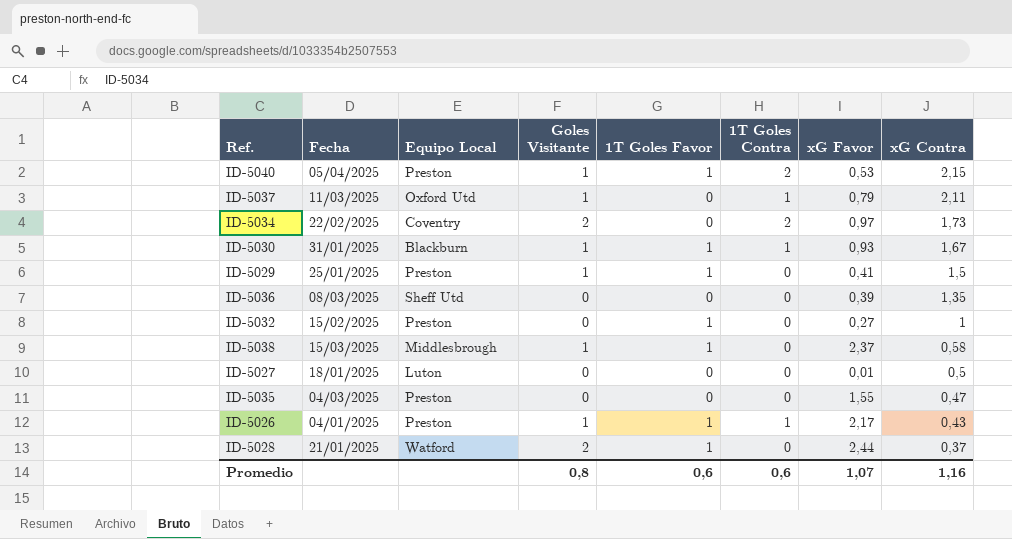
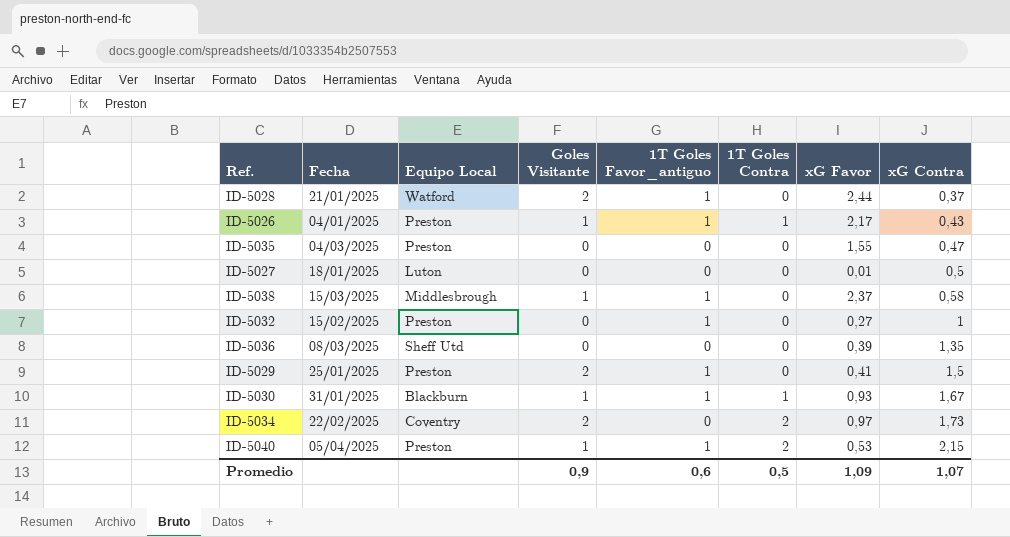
row order: xG Contra descending -> xG Contra ascending
column name: 1T Goles Favor -> 1T Goles Favor_antiguo
row ID-5037: 11/03/2025 | Oxford Utd | 1 | 0 | 1 | 0,79 | 2,11 -> none
ID-5029 | Goles Visitante: 1 -> 2
Promedio | Goles Visitante: 0,8 -> 0,9
Promedio | 1T Goles Contra: 0,6 -> 0,5
Promedio | xG Favor: 1,07 -> 1,09
Promedio | xG Contra: 1,16 -> 1,07

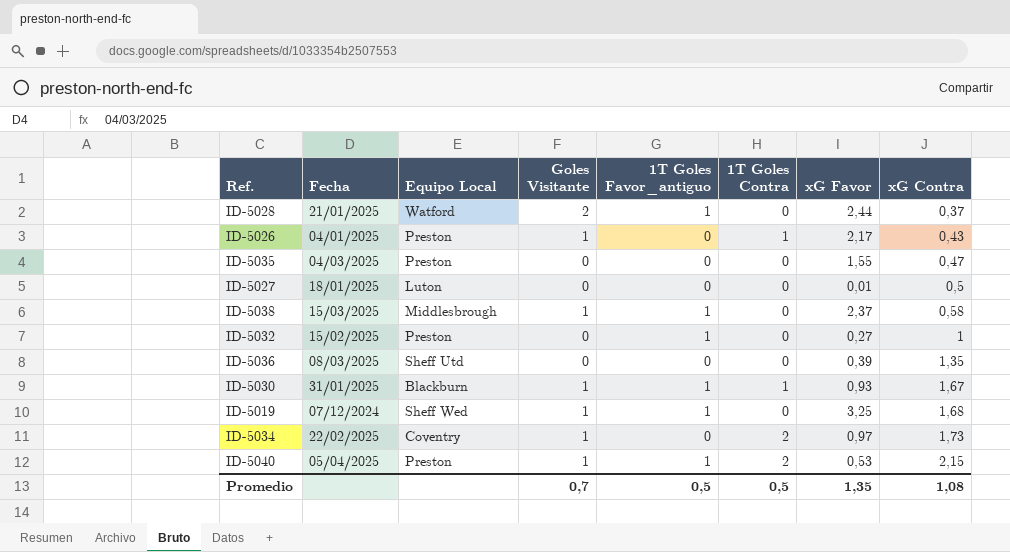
row ID-5029: 25/01/2025 | Preston | 2 | 1 | 0 | 0,41 | 1,5 -> none
ID-5026 | 1T Goles Favor_antiguo: 1 -> 0
row ID-5019: none -> 07/12/2024 | Sheff Wed | 1 | 1 | 0 | 3,25 | 1,68
ID-5034 | Goles Visitante: 2 -> 1
Promedio | Goles Visitante: 0,9 -> 0,7
Promedio | 1T Goles Favor_antiguo: 0,6 -> 0,5
Promedio | xG Favor: 1,09 -> 1,35
Promedio | xG Contra: 1,07 -> 1,08

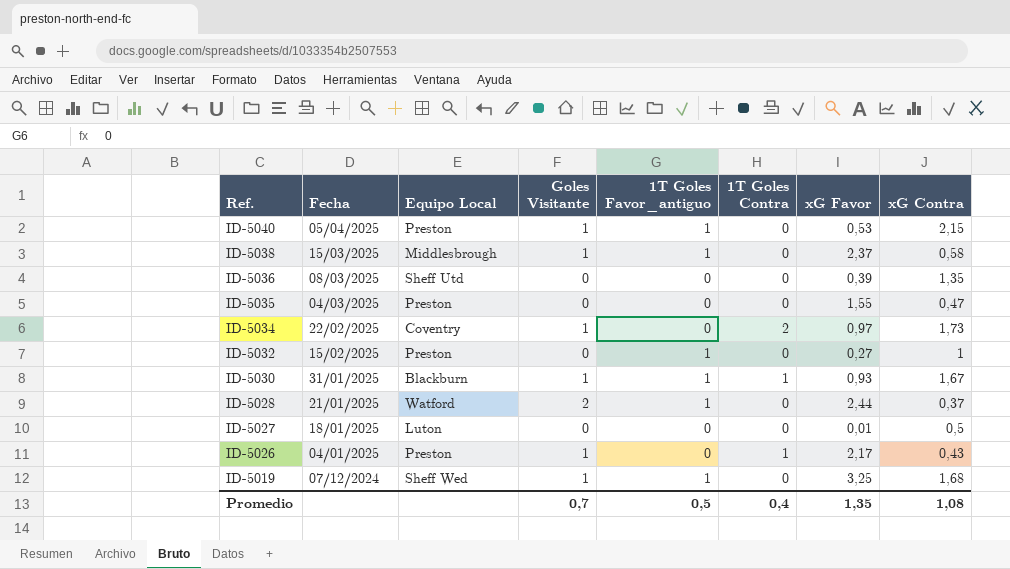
row order: xG Contra ascending -> Ref. descending
ID-5040 | 1T Goles Contra: 2 -> 0
Promedio | 1T Goles Contra: 0,5 -> 0,4

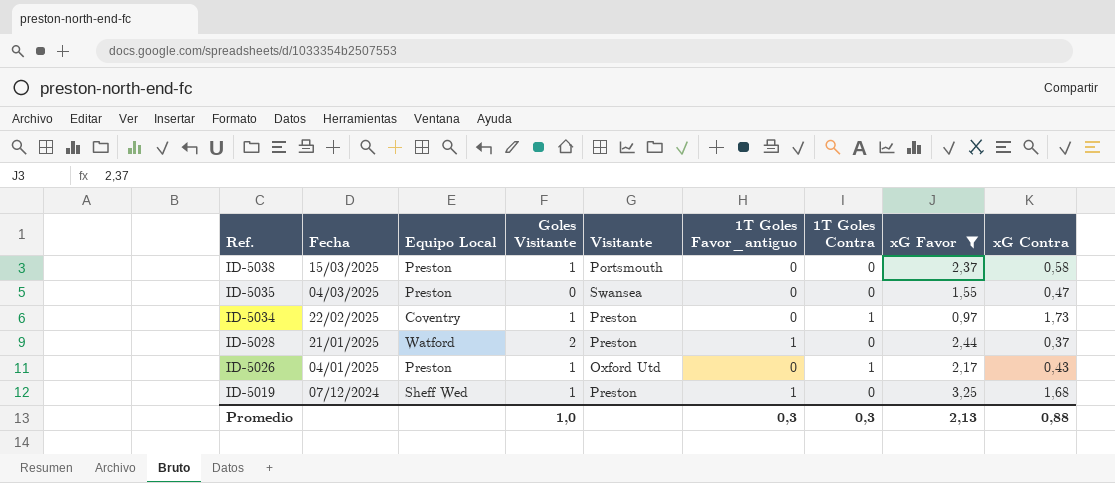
filter: none -> xG Favor >= 0,97
column Visitante | position: none -> 5
ID-5038 | Equipo Local: Middlesbrough -> Preston
ID-5038 | 1T Goles Favor_antiguo: 1 -> 0
ID-5034 | 1T Goles Contra: 2 -> 1
Promedio | Goles Visitante: 0,7 -> 1,0
Promedio | 1T Goles Favor_antiguo: 0,5 -> 0,3
Promedio | 1T Goles Contra: 0,4 -> 0,3
Promedio | xG Favor: 1,35 -> 2,13
Promedio | xG Contra: 1,08 -> 0,88

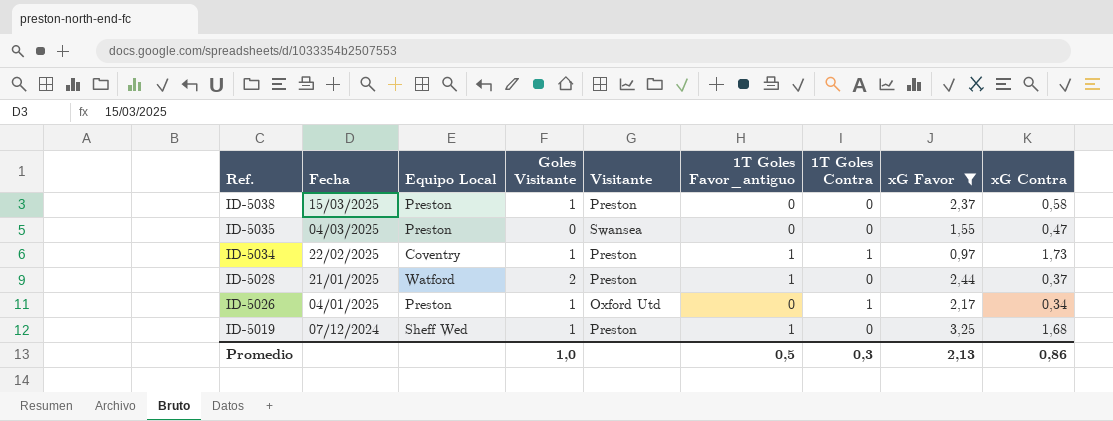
ID-5038 | Visitante: Portsmouth -> Preston
ID-5034 | 1T Goles Favor_antiguo: 0 -> 1
ID-5026 | xG Contra: 0,43 -> 0,34
Promedio | 1T Goles Favor_antiguo: 0,3 -> 0,5
Promedio | xG Contra: 0,88 -> 0,86

